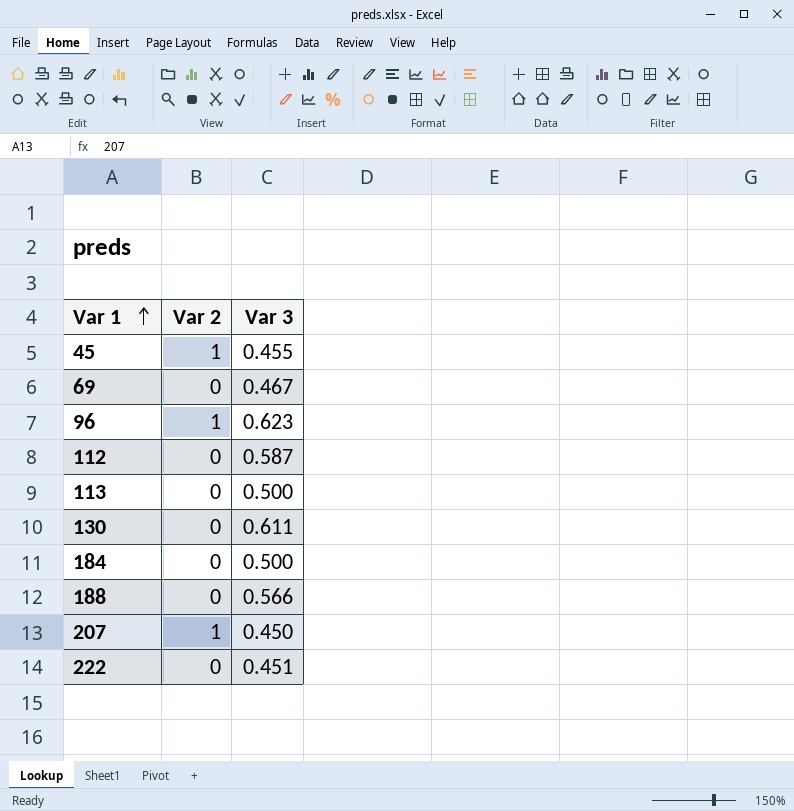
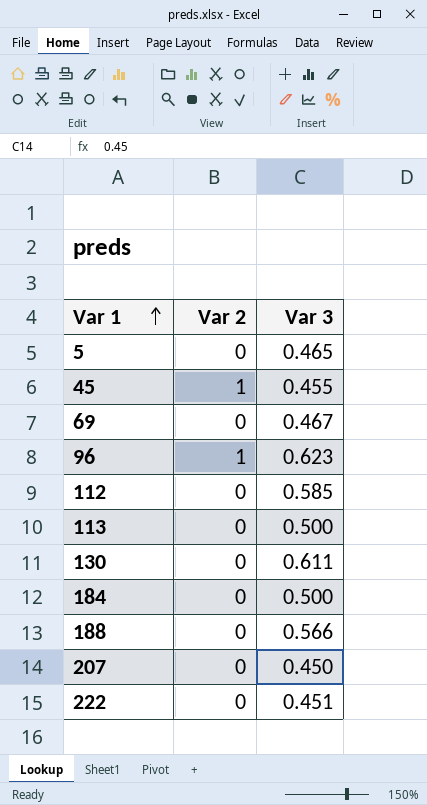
row 5: none -> 0 | 0.465
112 | Var 3: 0.587 -> 0.585
207 | Var 2: 1 -> 0

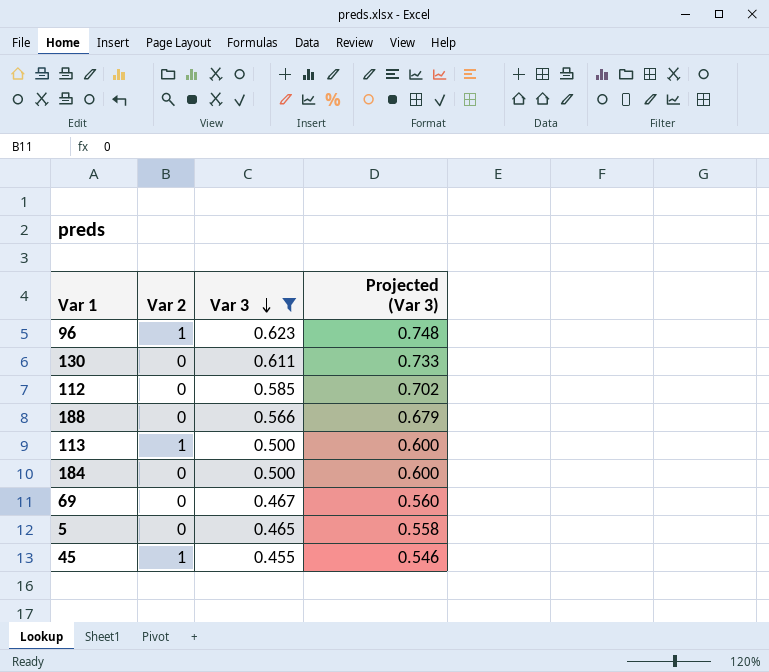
filter: none -> Var 3 >= 0.455
row order: Var 1 ascending -> Var 3 descending
column Projected (Var 3) | formula: none -> [Var 3] * 1.2
113 | Var 2: 0 -> 1

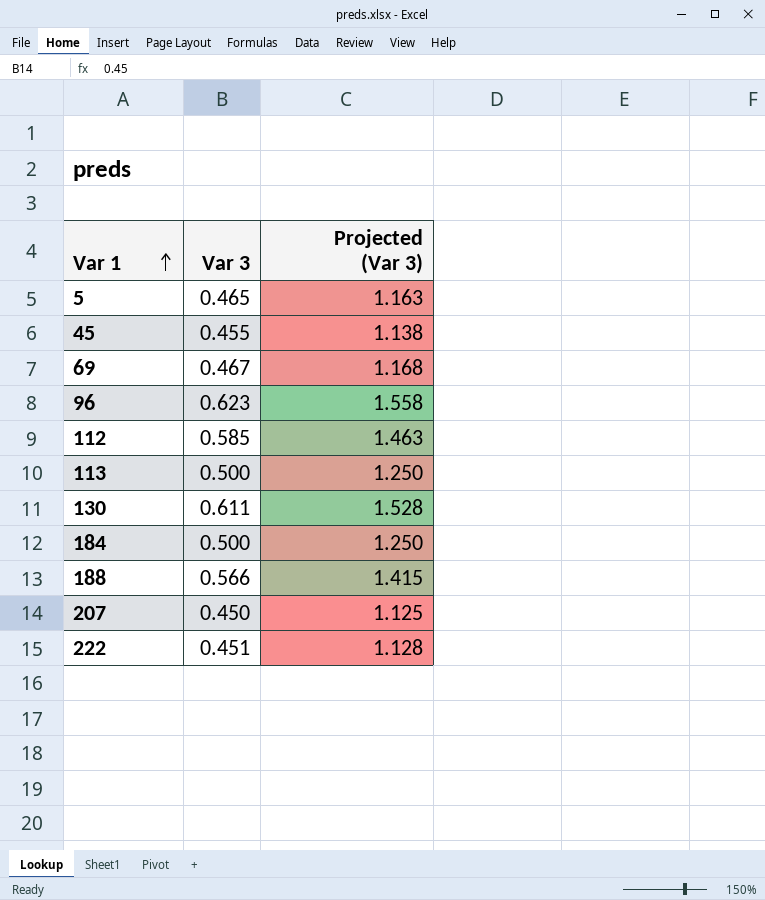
filter: Var 3 >= 0.455 -> none
row order: Var 3 descending -> Var 1 ascending
column Var 2 | position: 2 -> none
column Projected (Var 3) | formula: [Var 3] * 1.2 -> [Var 3] * 2.5

